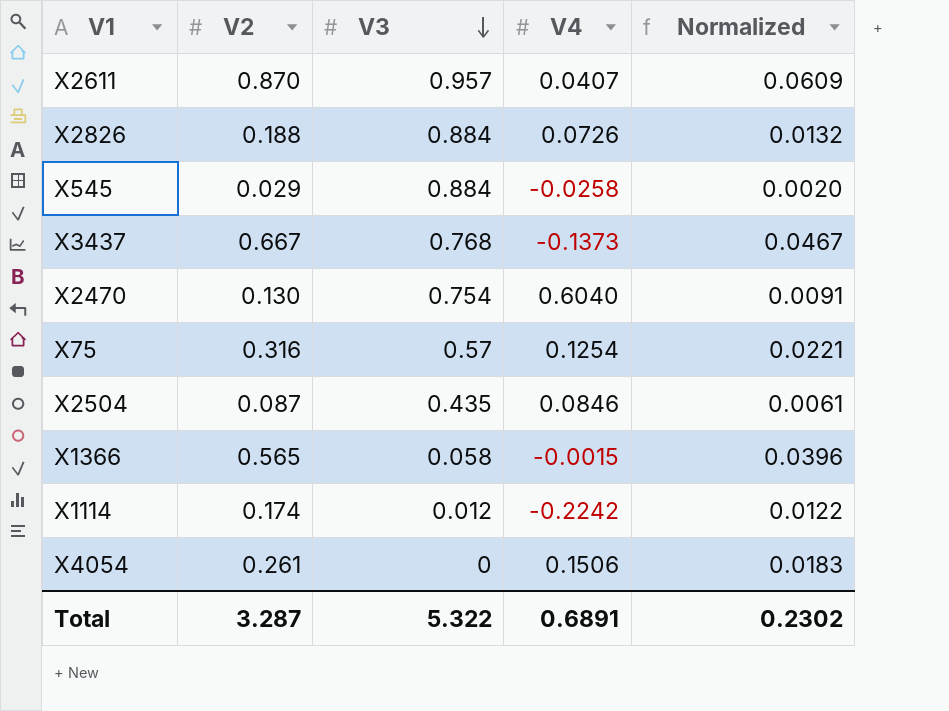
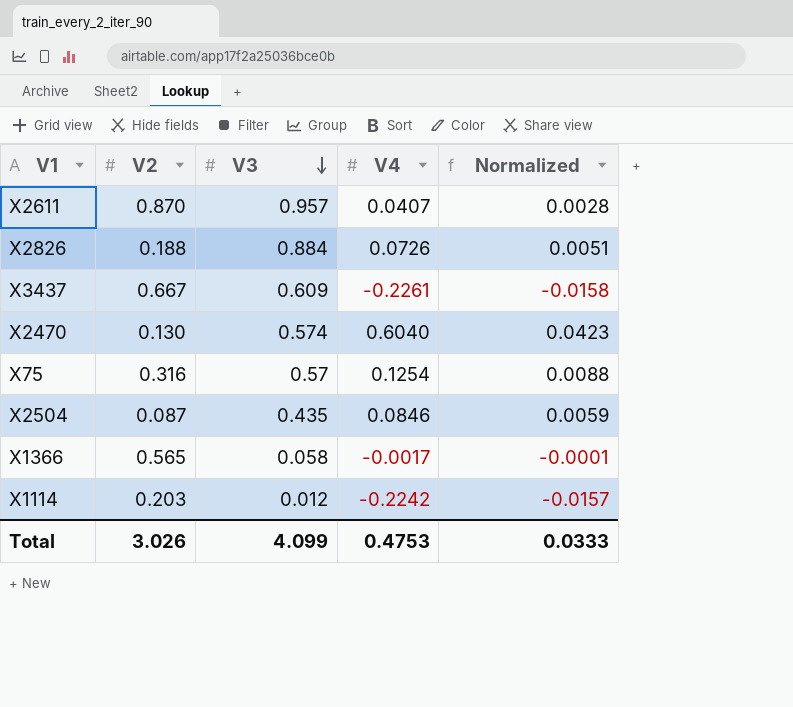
column Normalized | formula: [V2] * 0.07 -> [V4] * 0.07
row X545: 0.029 | 0.884 | -0.0258 | 0.0020 -> none
row X4054: 0.261 | 0 | 0.1506 | 0.0183 -> none
X3437 | V3: 0.768 -> 0.609
X3437 | V4: -0.1373 -> -0.2261
X2470 | V3: 0.754 -> 0.574
X1366 | V4: -0.0015 -> -0.0017
X1114 | V2: 0.174 -> 0.203
Total | V2: 3.287 -> 3.026
Total | V3: 5.322 -> 4.099
Total | V4: 0.6891 -> 0.4753
Total | Normalized: 0.2302 -> 0.0333

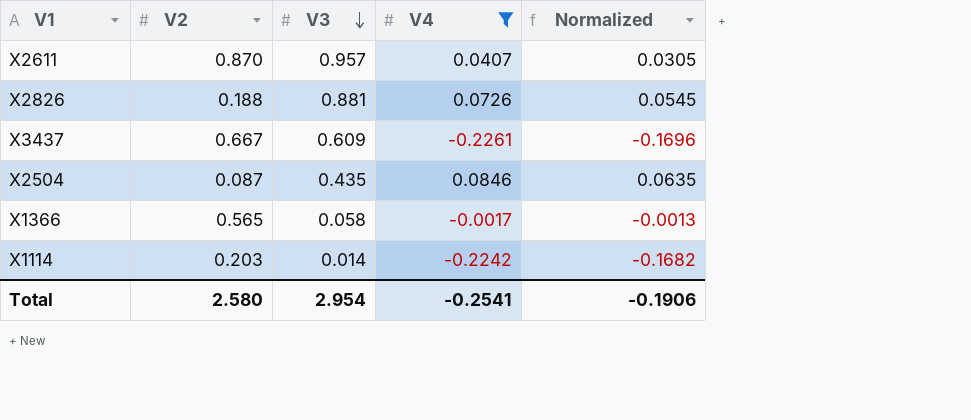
filter: none -> V4 <= 0.0846
column Normalized | formula: [V4] * 0.07 -> [V4] * 0.75
X2826 | V3: 0.884 -> 0.881
X1114 | V3: 0.012 -> 0.014
Total | V2: 3.026 -> 2.580
Total | V3: 4.099 -> 2.954
Total | V4: 0.4753 -> -0.2541
Total | Normalized: 0.0333 -> -0.1906

